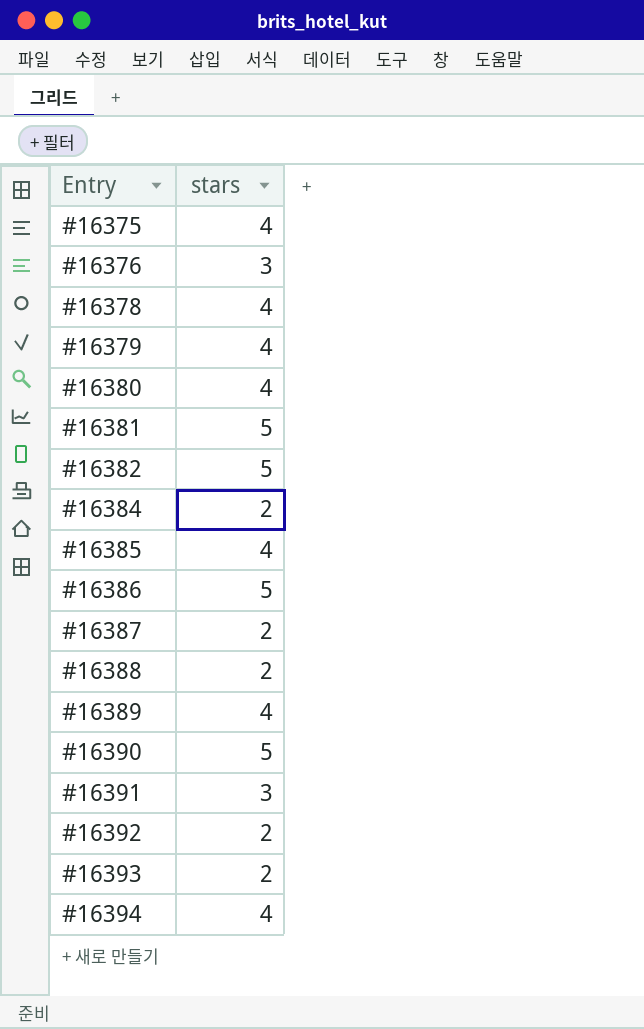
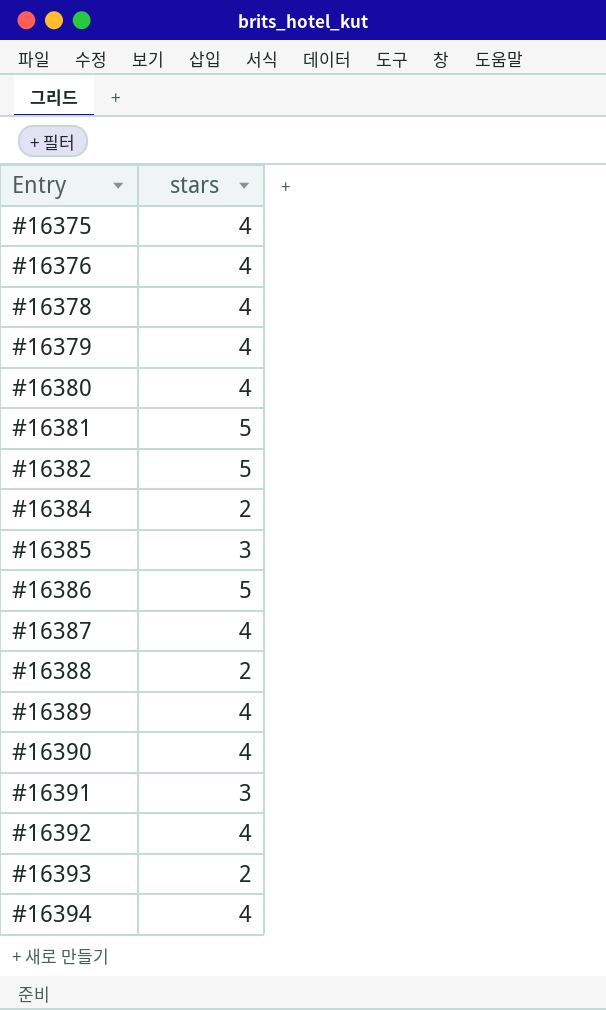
#16376 | stars: 3 -> 4
#16385 | stars: 4 -> 3
#16387 | stars: 2 -> 4
#16390 | stars: 5 -> 4
#16392 | stars: 2 -> 4

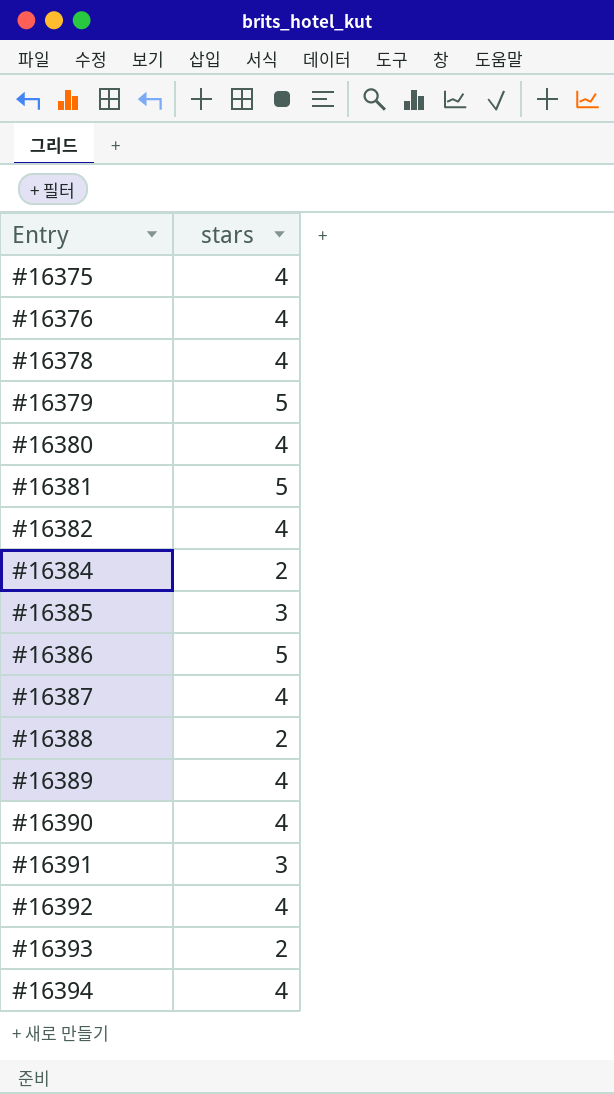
#16379 | stars: 4 -> 5
#16382 | stars: 5 -> 4

